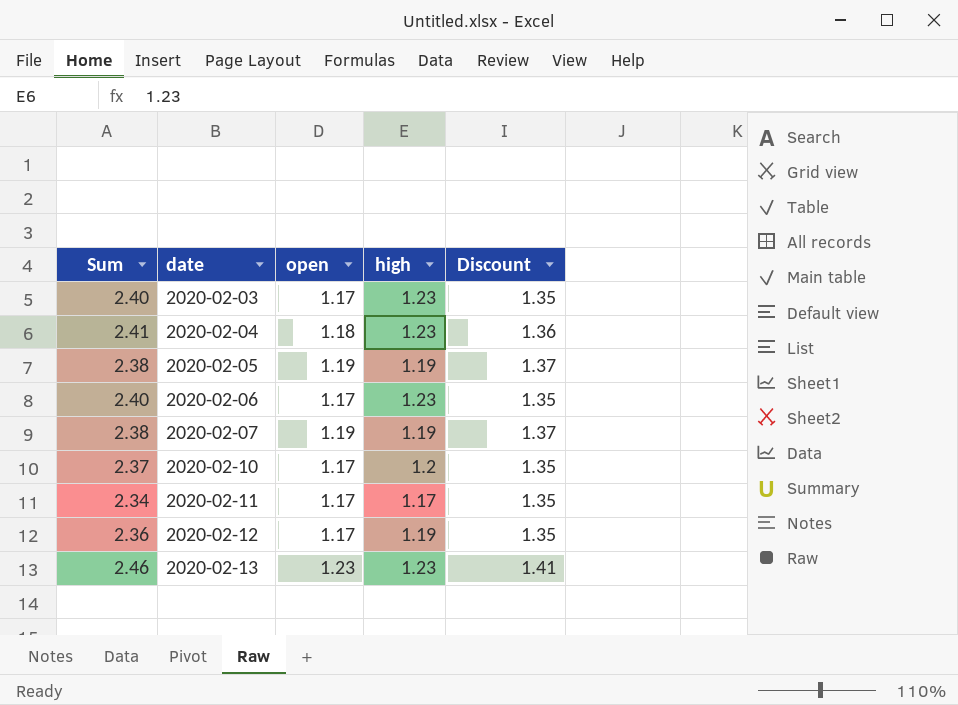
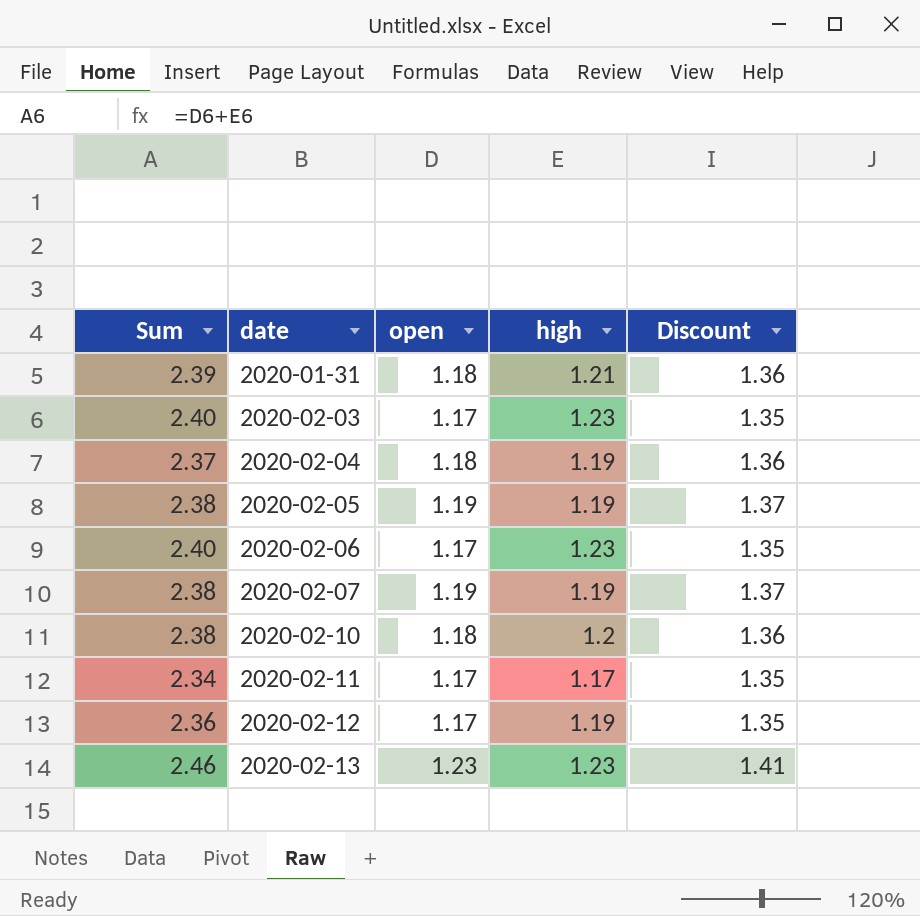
row 2020-01-31: none -> 2.39 | 1.18 | 1.21 | 1.36
2020-02-04 | Sum: 2.41 -> 2.37
2020-02-04 | high: 1.23 -> 1.19
2020-02-10 | Sum: 2.37 -> 2.38
2020-02-10 | open: 1.17 -> 1.18
2020-02-10 | Discount: 1.35 -> 1.36

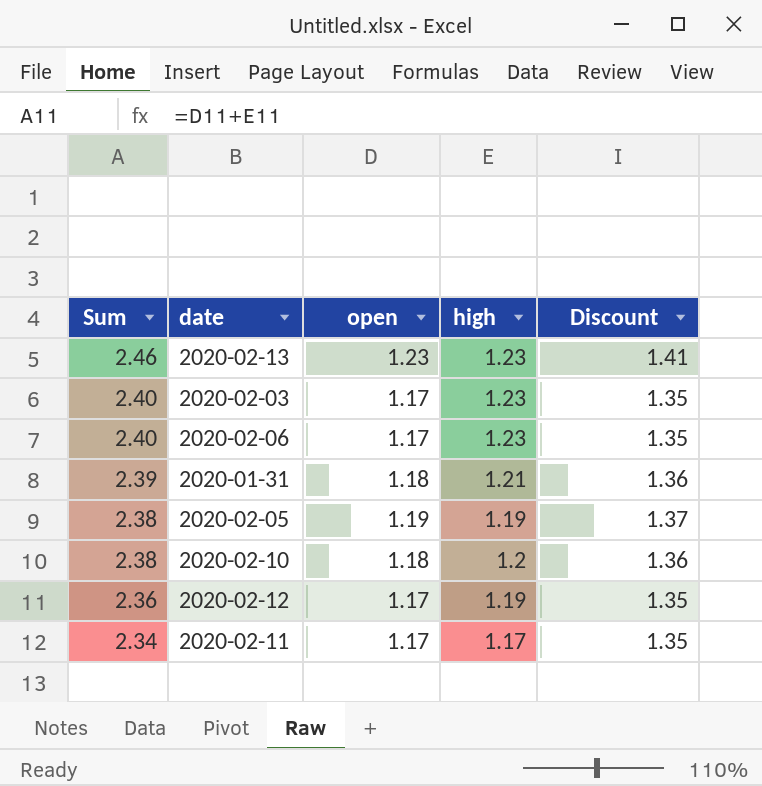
row order: date ascending -> Sum descending
row 2020-02-04: 2.37 | 1.18 | 1.19 | 1.36 -> none
row 2020-02-07: 2.38 | 1.19 | 1.19 | 1.37 -> none

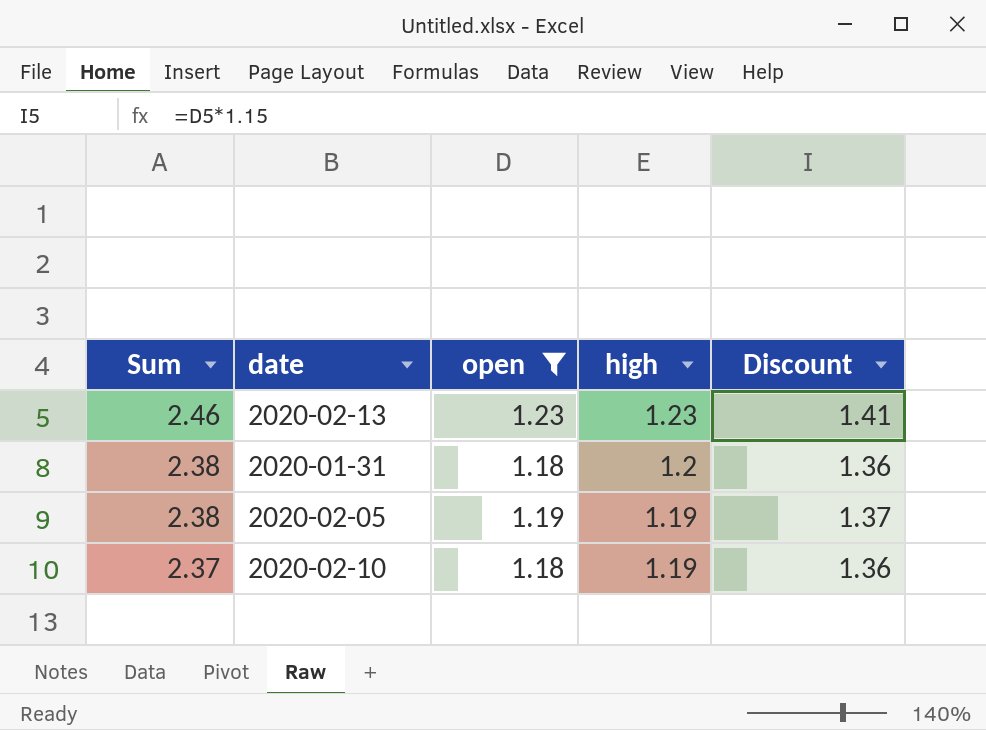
filter: none -> open != 1.17
2020-01-31 | Sum: 2.39 -> 2.38
2020-01-31 | high: 1.21 -> 1.2
2020-02-10 | Sum: 2.38 -> 2.37
2020-02-10 | high: 1.2 -> 1.19

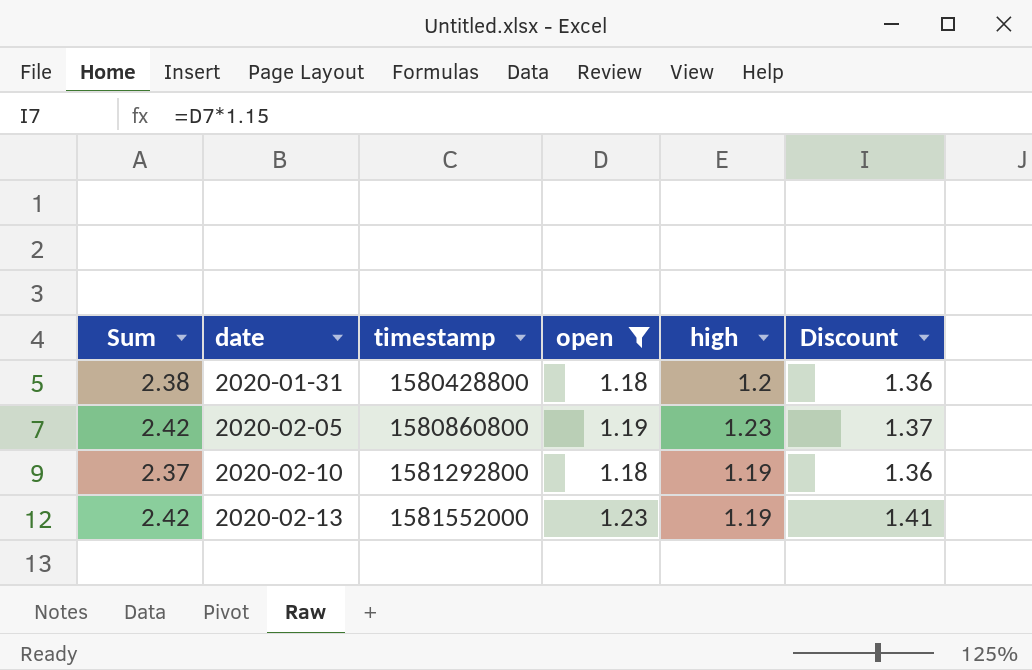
row order: Sum descending -> date ascending
column timestamp | position: none -> 3
2020-02-05 | Sum: 2.38 -> 2.42
2020-02-05 | high: 1.19 -> 1.23
2020-02-13 | Sum: 2.46 -> 2.42
2020-02-13 | high: 1.23 -> 1.19

